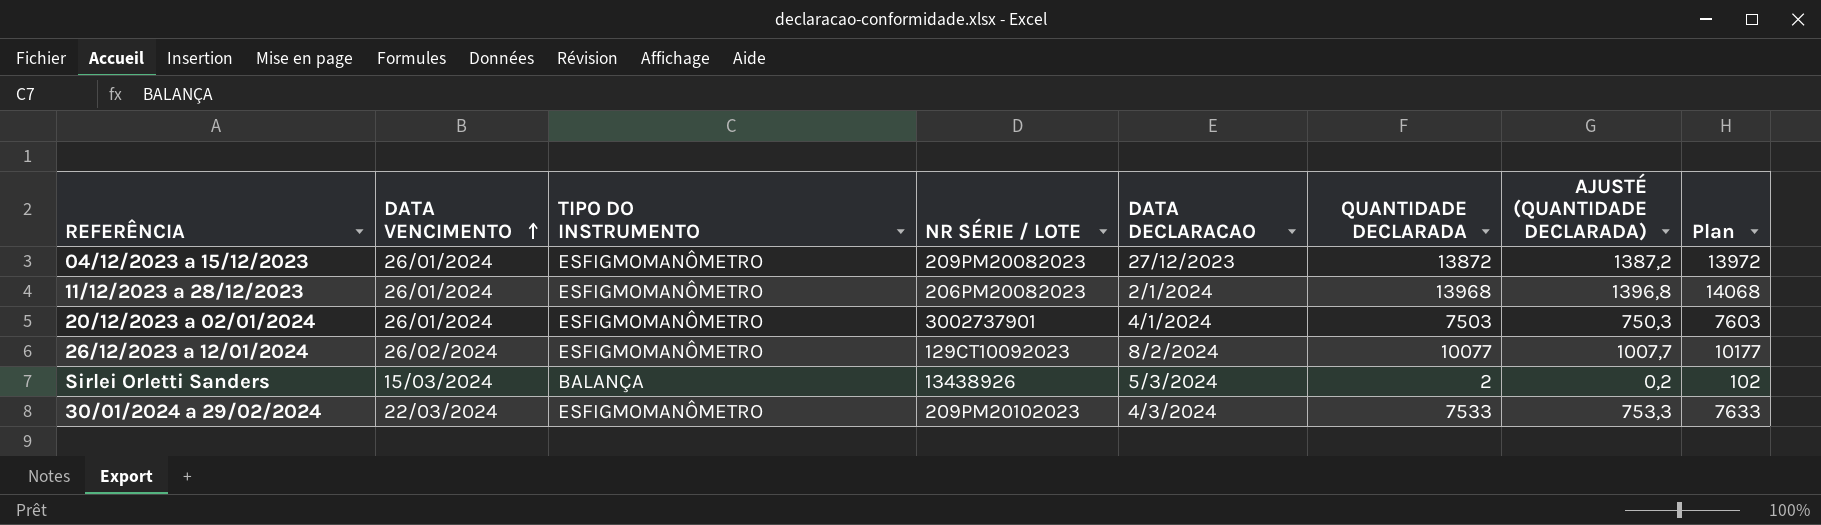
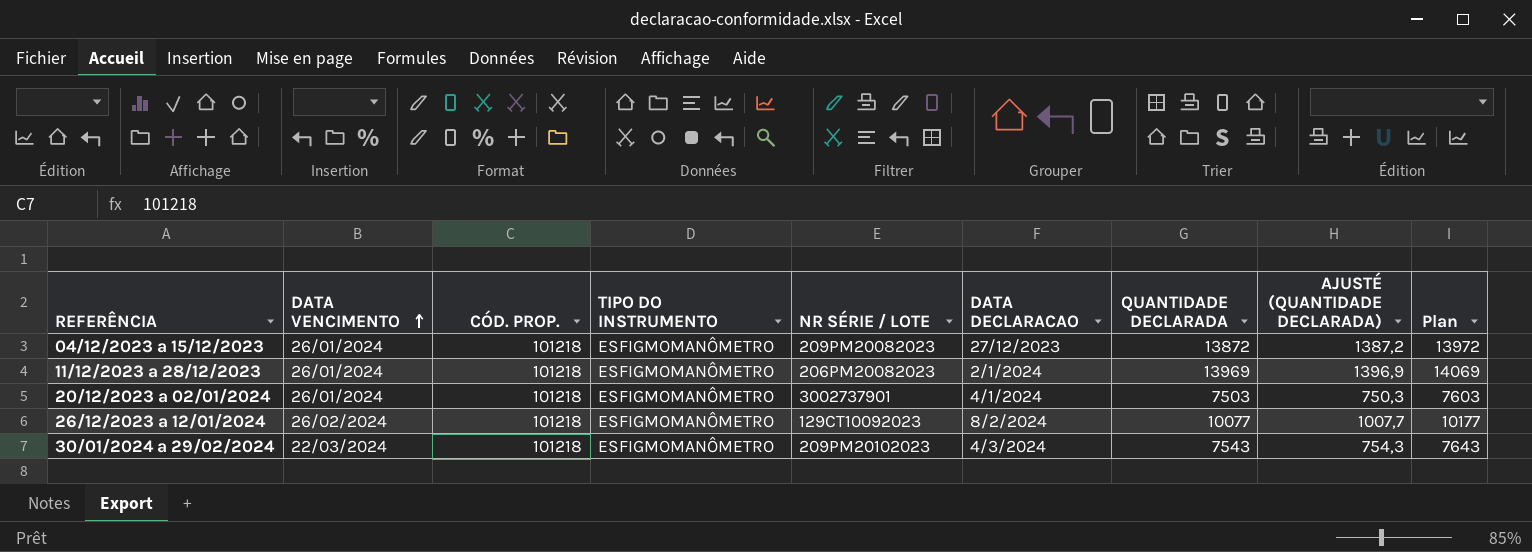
column CÓD. PROP. | position: none -> 3
row Sirlei Orletti Sanders: 15/03/2024 | BALANÇA | 13438926 | 5/3/2024 | 2 | 0,2 | 102 -> none
11/12/2023 a 28/12/2023 | QUANTIDADE DECLARADA: 13968 -> 13969
11/12/2023 a 28/12/2023 | AJUSTÉ (QUANTIDADE DECLARADA): 1396,8 -> 1396,9
11/12/2023 a 28/12/2023 | Plan: 14068 -> 14069
30/01/2024 a 29/02/2024 | QUANTIDADE DECLARADA: 7533 -> 7543
30/01/2024 a 29/02/2024 | AJUSTÉ (QUANTIDADE DECLARADA): 753,3 -> 754,3
30/01/2024 a 29/02/2024 | Plan: 7633 -> 7643

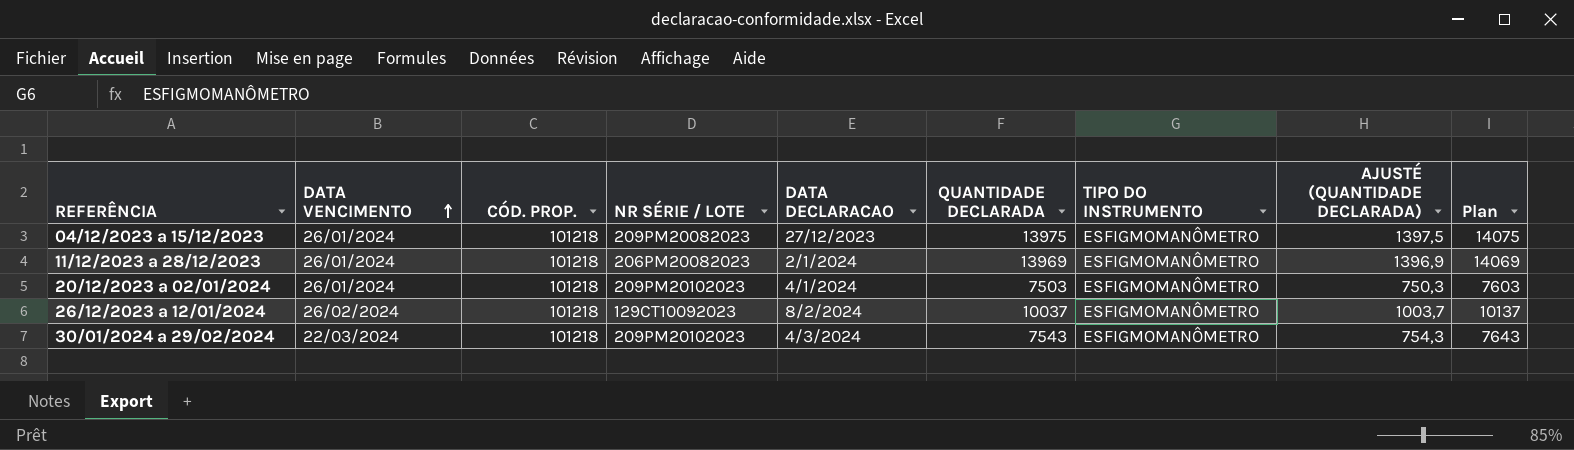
column TIPO DO INSTRUMENTO | position: 4 -> 7
04/12/2023 a 15/12/2023 | QUANTIDADE DECLARADA: 13872 -> 13975
04/12/2023 a 15/12/2023 | AJUSTÉ (QUANTIDADE DECLARADA): 1387,2 -> 1397,5
04/12/2023 a 15/12/2023 | Plan: 13972 -> 14075
20/12/2023 a 02/01/2024 | NR SÉRIE / LOTE: 3002737901 -> 209PM20102023
26/12/2023 a 12/01/2024 | QUANTIDADE DECLARADA: 10077 -> 10037
26/12/2023 a 12/01/2024 | AJUSTÉ (QUANTIDADE DECLARADA): 1007,7 -> 1003,7
26/12/2023 a 12/01/2024 | Plan: 10177 -> 10137

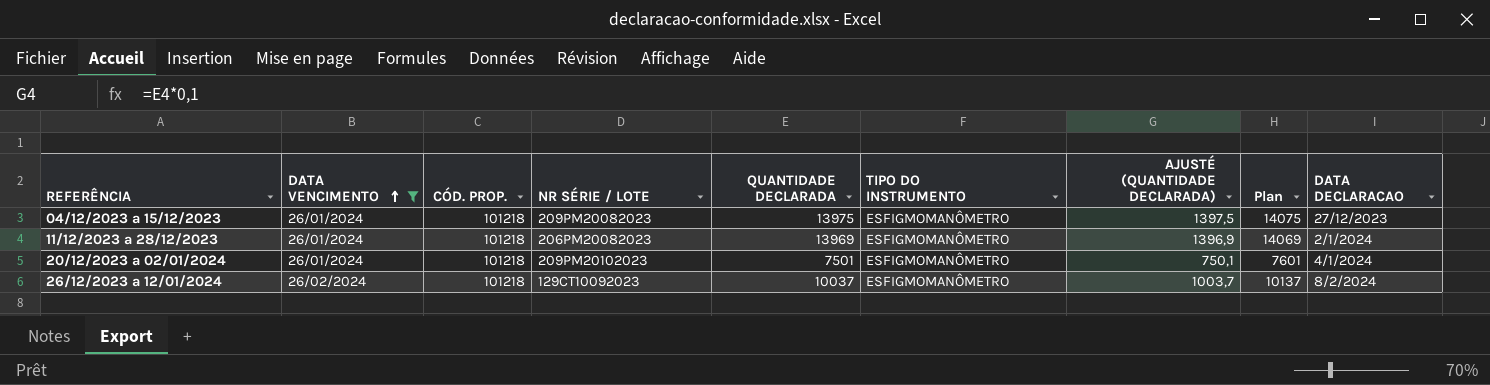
filter: none -> DATA VENCIMENTO != 22/03/2024
column DATA DECLARACAO | position: 5 -> 9
20/12/2023 a 02/01/2024 | QUANTIDADE DECLARADA: 7503 -> 7501
20/12/2023 a 02/01/2024 | AJUSTÉ (QUANTIDADE DECLARADA): 750,3 -> 750,1
20/12/2023 a 02/01/2024 | Plan: 7603 -> 7601

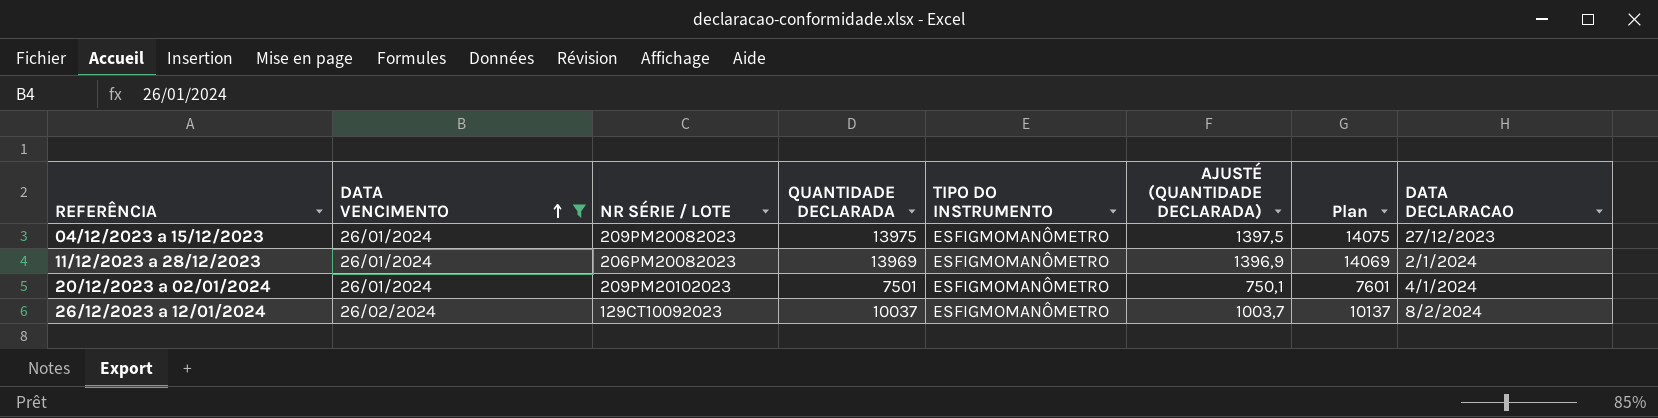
column CÓD. PROP. | position: 3 -> none

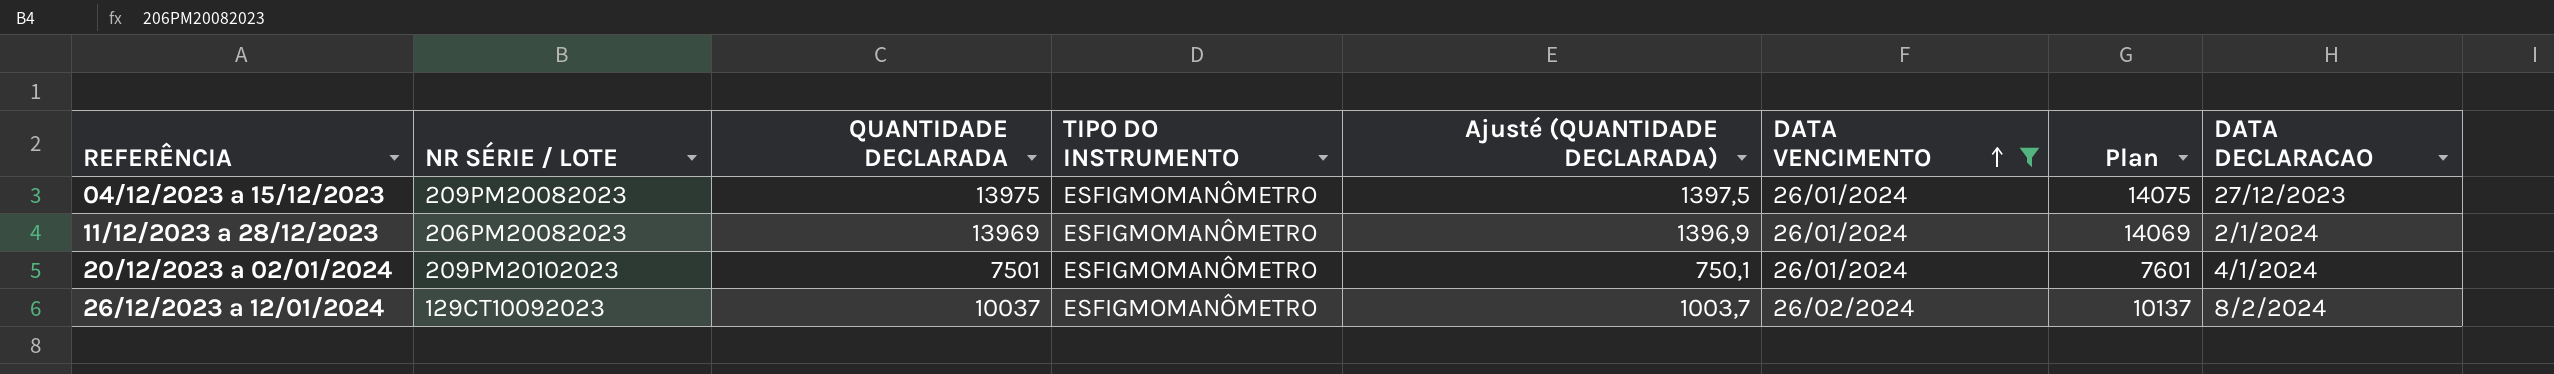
column name: AJUSTÉ (QUANTIDADE DECLARADA) -> Ajusté (QUANTIDADE DECLARADA)
column DATA VENCIMENTO | position: 2 -> 6

